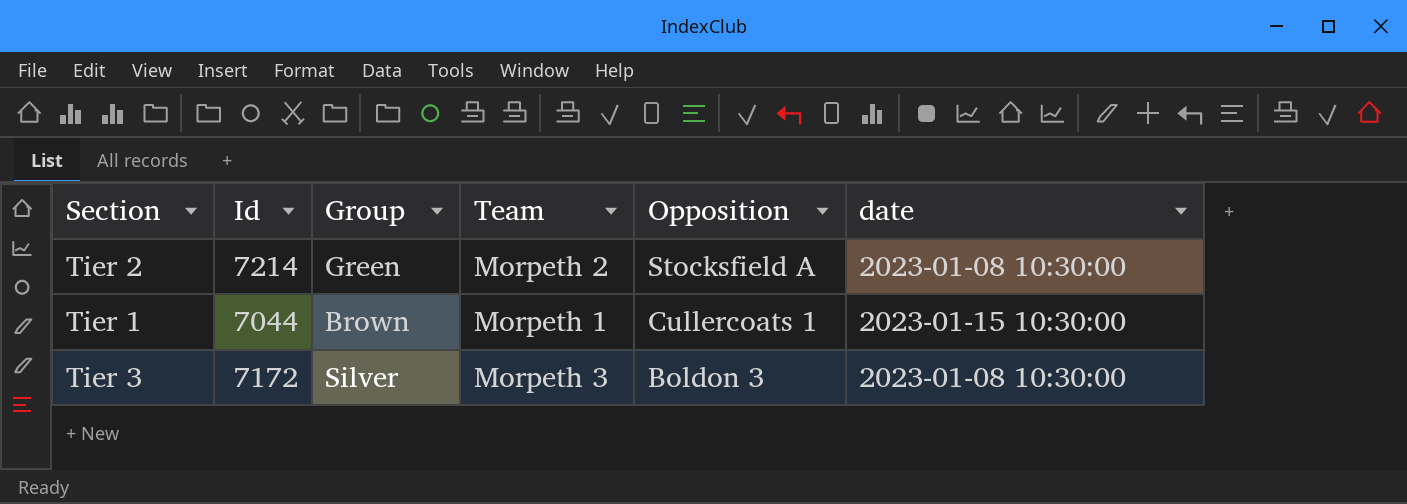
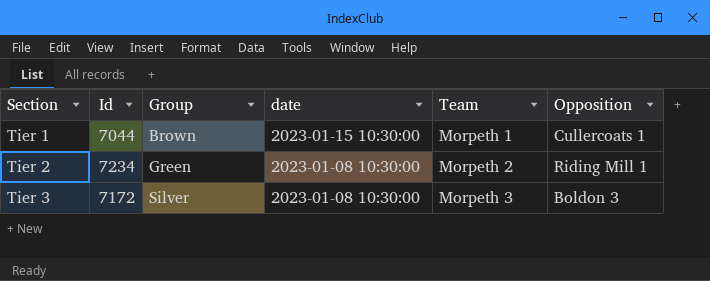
row order: Opposition descending -> Section ascending
column date | position: 6 -> 4
Tier 2 | Id: 7214 -> 7234
Tier 2 | Opposition: Stocksfield A -> Riding Mill 1

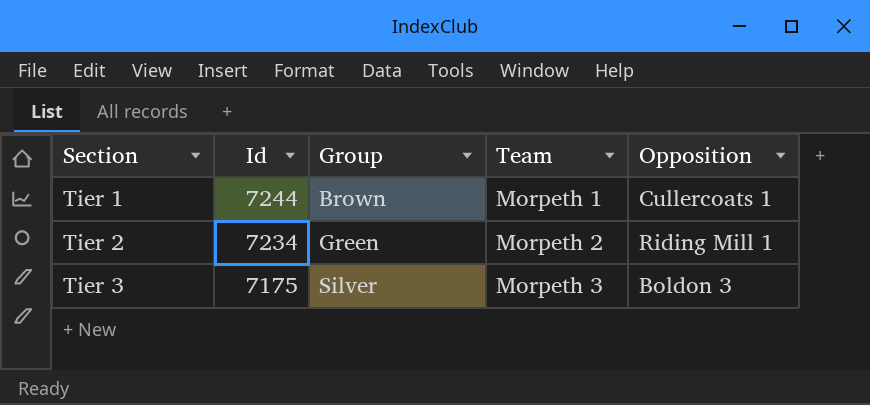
column date | position: 4 -> none
Tier 1 | Id: 7044 -> 7244
Tier 3 | Id: 7172 -> 7175

